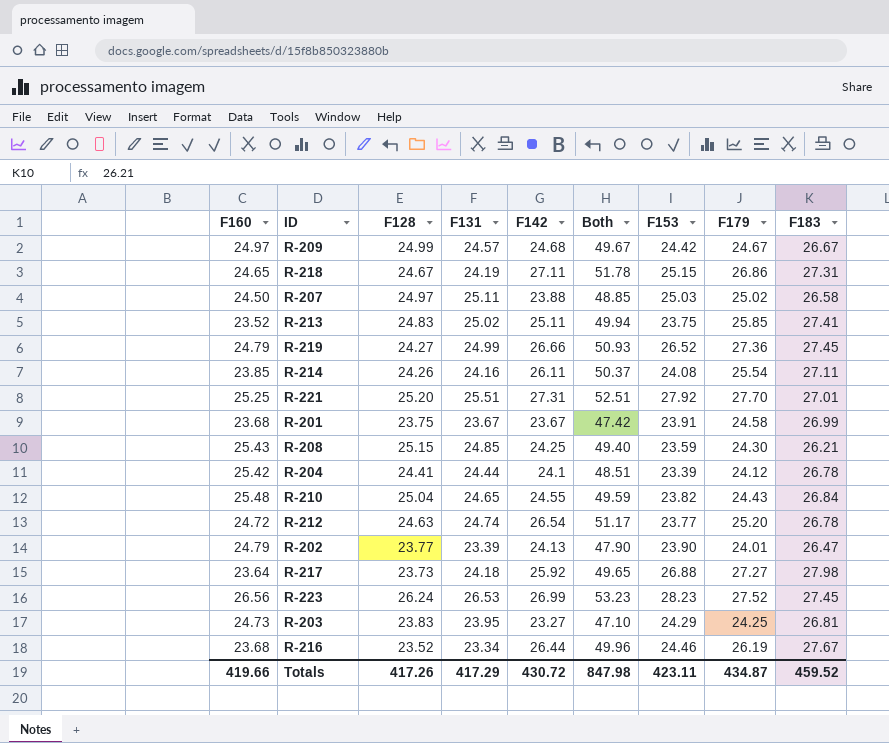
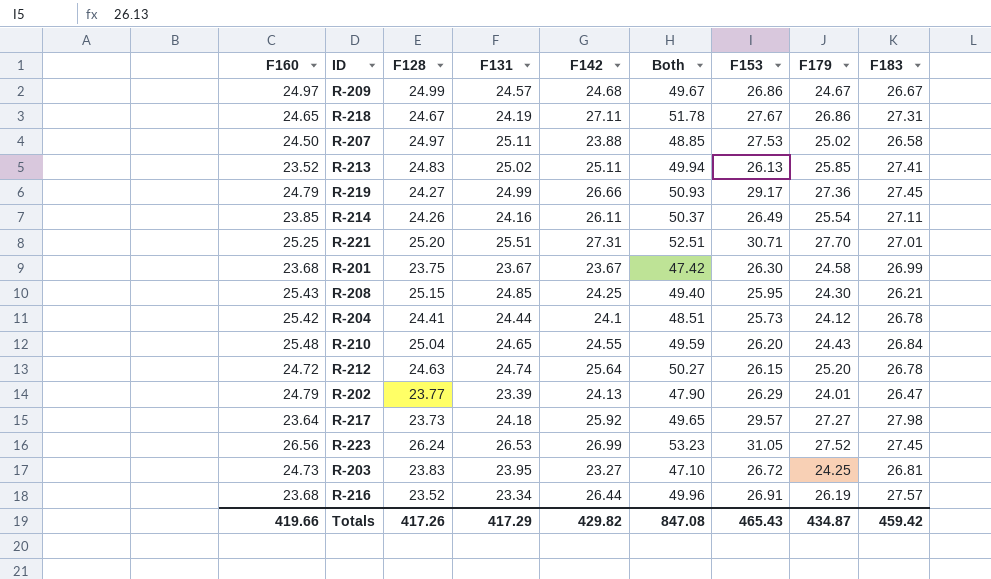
R-209 | F153: 24.42 -> 26.86
R-218 | F153: 25.15 -> 27.67
R-207 | F153: 25.03 -> 27.53
R-213 | F153: 23.75 -> 26.13
R-219 | F153: 26.52 -> 29.17
R-214 | F153: 24.08 -> 26.49
R-221 | F153: 27.92 -> 30.71
R-201 | F153: 23.91 -> 26.30
R-208 | F153: 23.59 -> 25.95
R-204 | F153: 23.39 -> 25.73
R-210 | F153: 23.82 -> 26.20
R-212 | F142: 26.54 -> 25.64
R-212 | Both: 51.17 -> 50.27
R-212 | F153: 23.77 -> 26.15
R-202 | F153: 23.90 -> 26.29
R-217 | F153: 26.88 -> 29.57
R-223 | F153: 28.23 -> 31.05
R-203 | F153: 24.29 -> 26.72
R-216 | F153: 24.46 -> 26.91
R-216 | F183: 27.67 -> 27.57
Totals | F142: 430.72 -> 429.82
Totals | Both: 847.98 -> 847.08
Totals | F153: 423.11 -> 465.43
Totals | F183: 459.52 -> 459.42

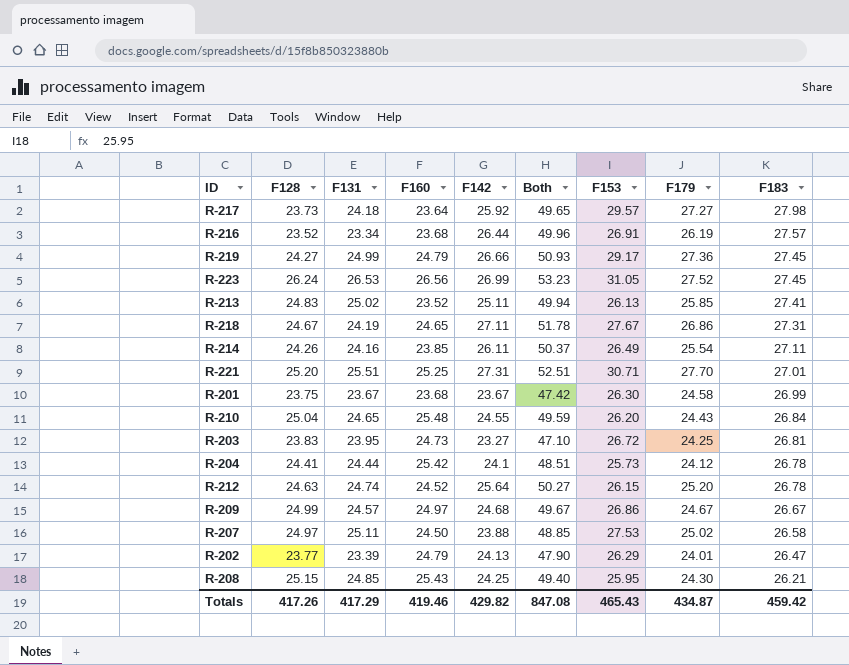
row order: none -> F183 descending
column F160 | position: 1 -> 4
R-212 | F160: 24.72 -> 24.52
Totals | F160: 419.66 -> 419.46

